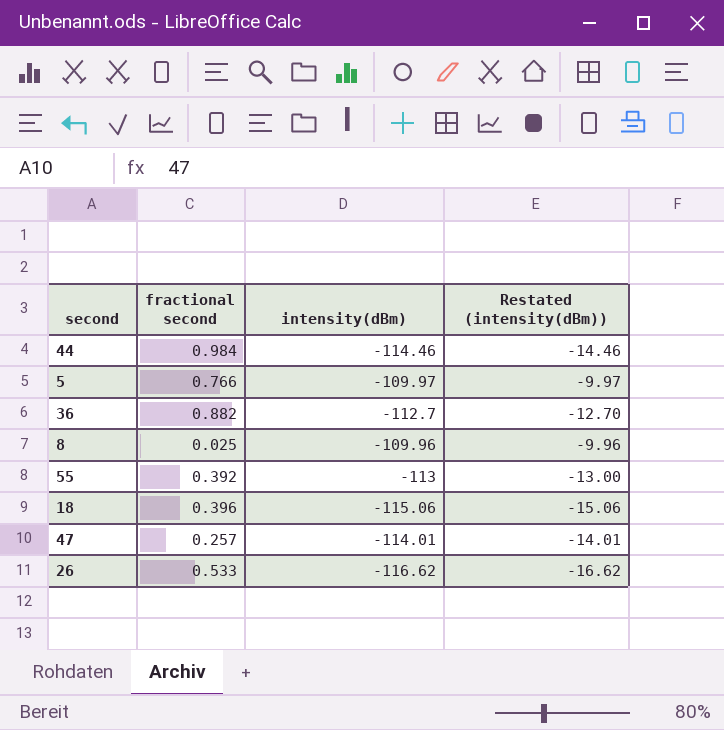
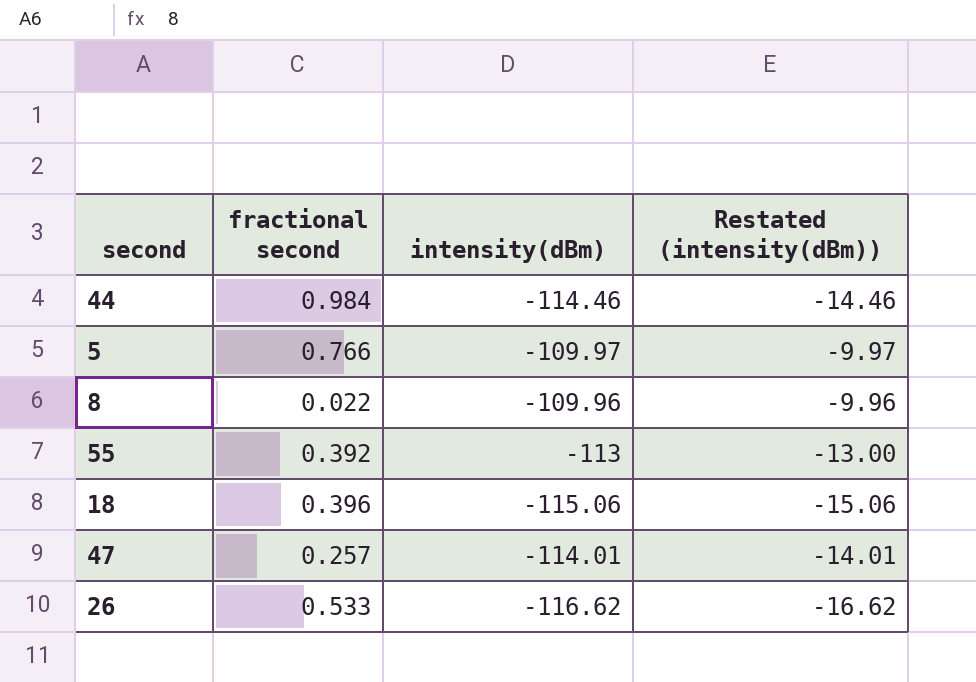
row 36: 0.882 | -112.7 | -12.70 -> none
8 | fractional second: 0.025 -> 0.022

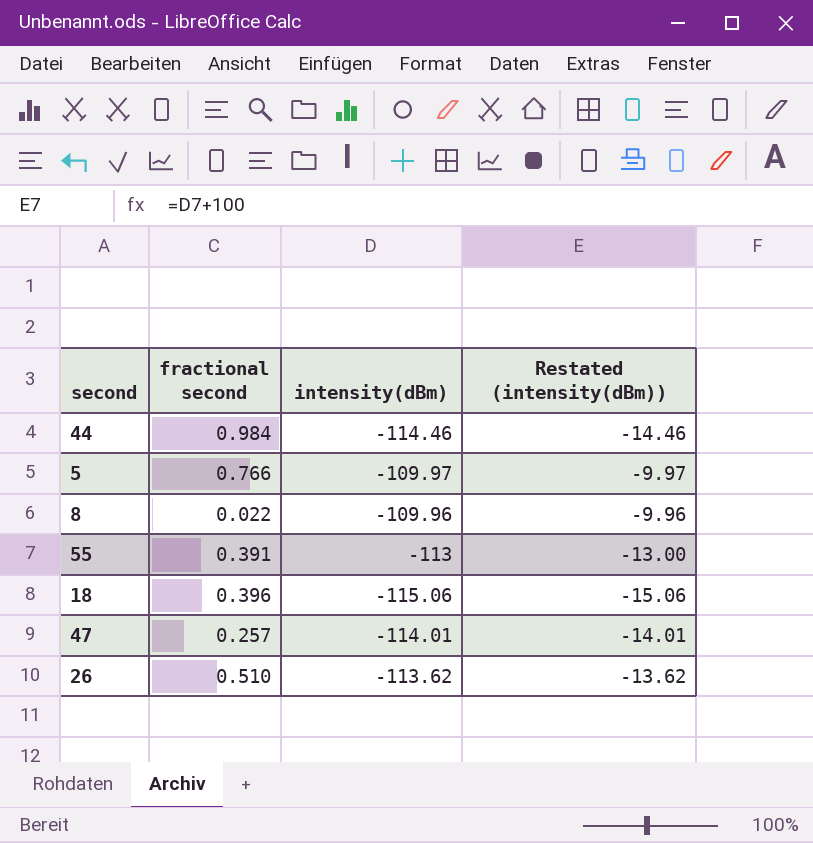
55 | fractional second: 0.392 -> 0.391
26 | fractional second: 0.533 -> 0.510
26 | intensity(dBm): -116.62 -> -113.62
26 | Restated (intensity(dBm)): -16.62 -> -13.62

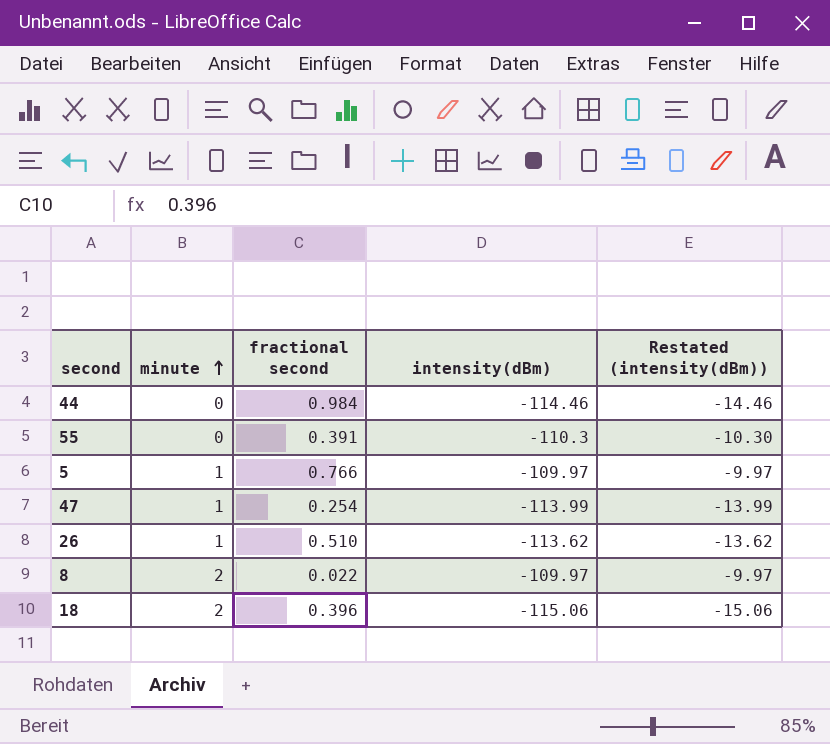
row order: none -> minute ascending
column minute | position: none -> 2
55 | intensity(dBm): -113 -> -110.3
55 | Restated (intensity(dBm)): -13.00 -> -10.30
47 | fractional second: 0.257 -> 0.254
47 | intensity(dBm): -114.01 -> -113.99
47 | Restated (intensity(dBm)): -14.01 -> -13.99
8 | intensity(dBm): -109.96 -> -109.97
8 | Restated (intensity(dBm)): -9.96 -> -9.97

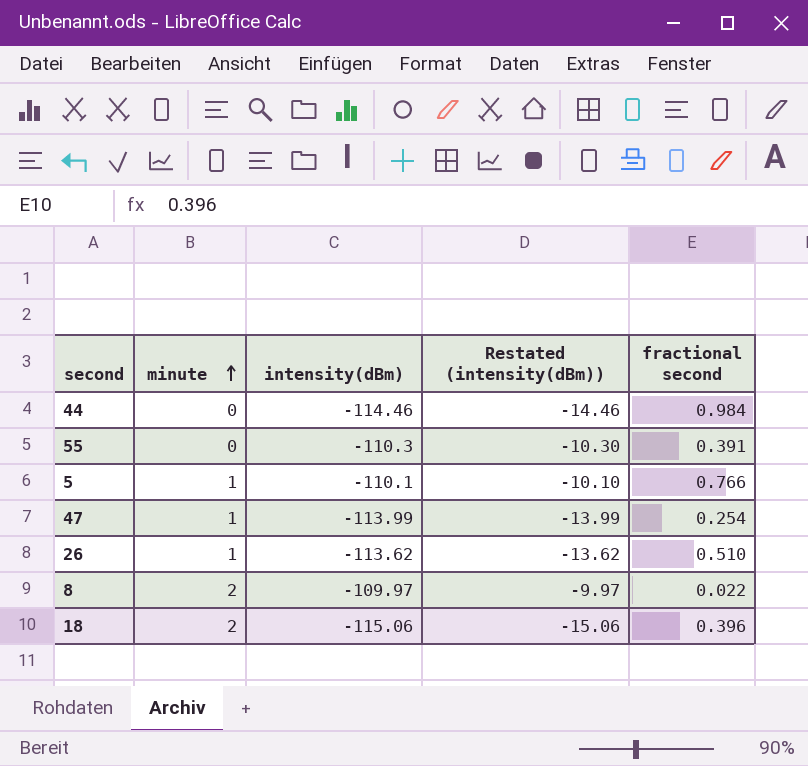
column fractional second | position: 3 -> 5
5 | intensity(dBm): -109.97 -> -110.1
5 | Restated (intensity(dBm)): -9.97 -> -10.10

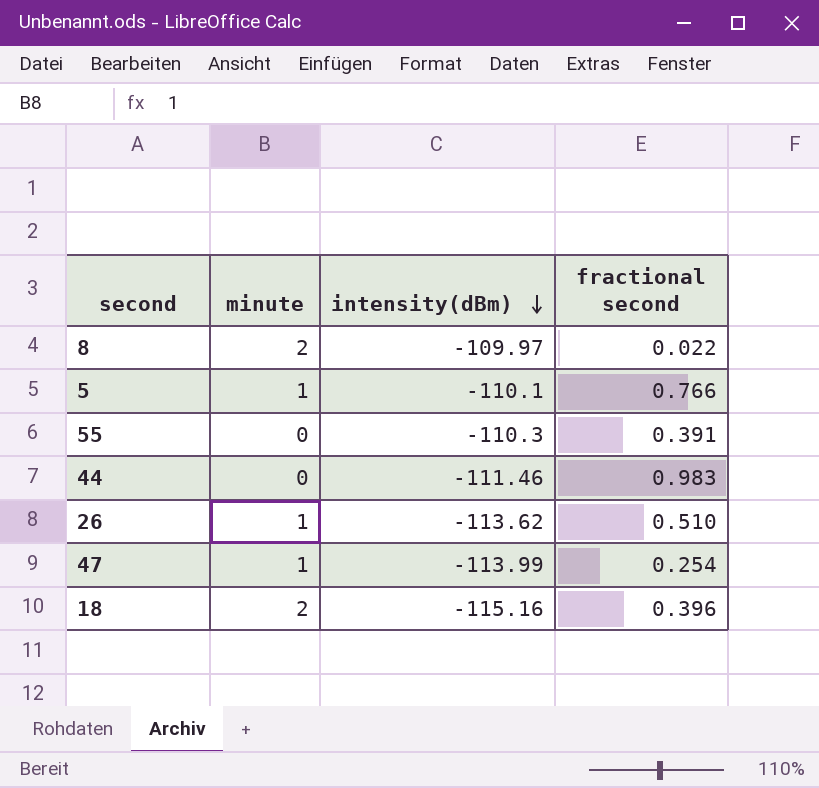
row order: minute ascending -> intensity(dBm) descending
column Restated (intensity(dBm)) | formula: [intensity(dBm)] + 100 -> none
44 | intensity(dBm): -114.46 -> -111.46
44 | fractional second: 0.984 -> 0.983
18 | intensity(dBm): -115.06 -> -115.16

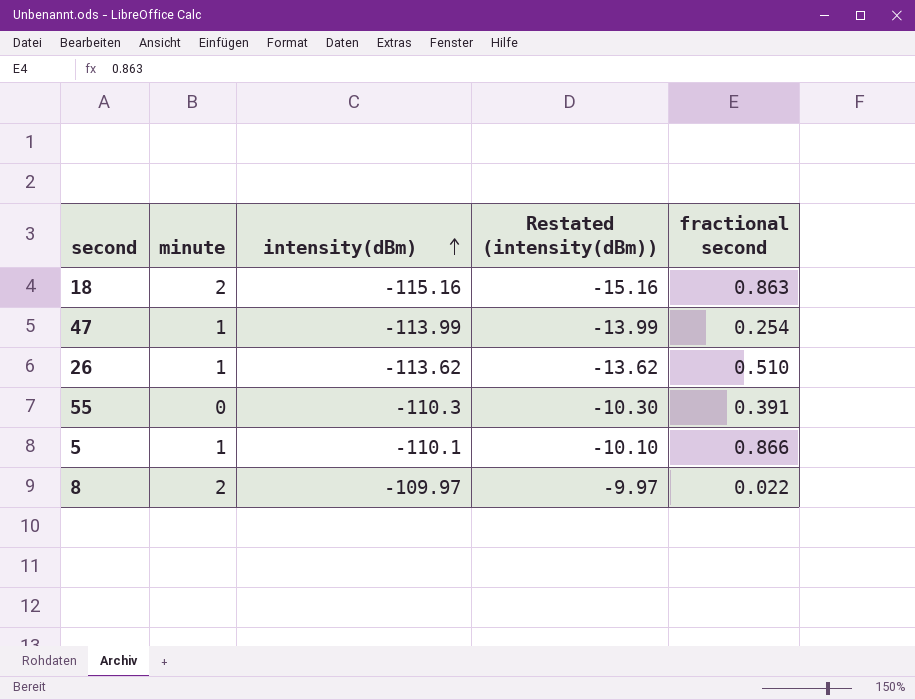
row order: intensity(dBm) descending -> intensity(dBm) ascending
column Restated (intensity(dBm)) | formula: none -> [intensity(dBm)] + 100
row 44: 0 | -111.46 | 0.983 -> none
18 | fractional second: 0.396 -> 0.863
5 | fractional second: 0.766 -> 0.866

